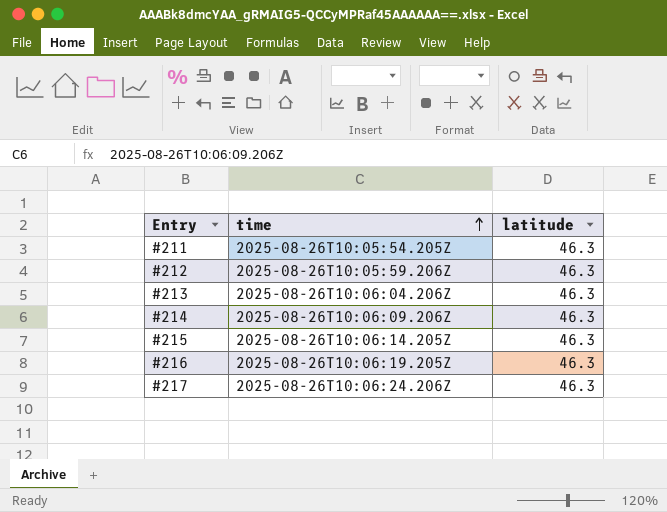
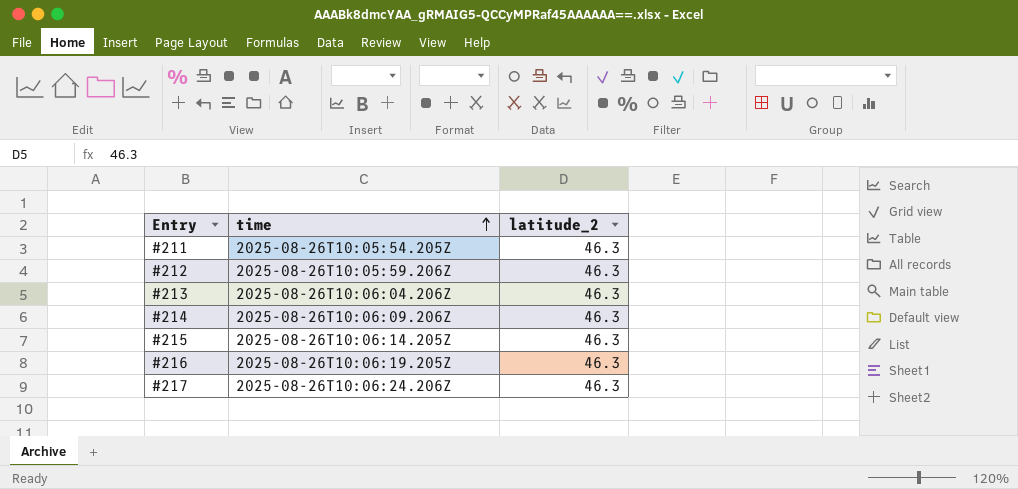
column name: latitude -> latitude_2

